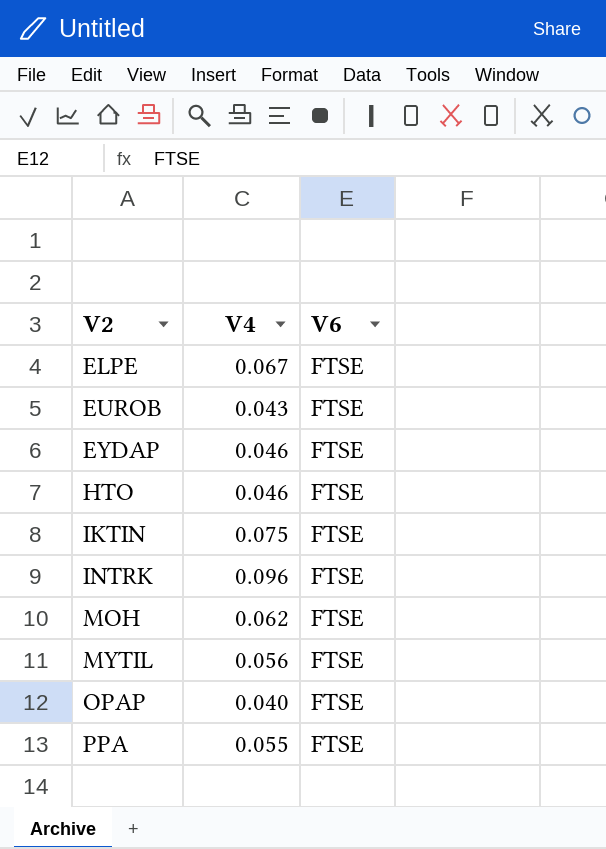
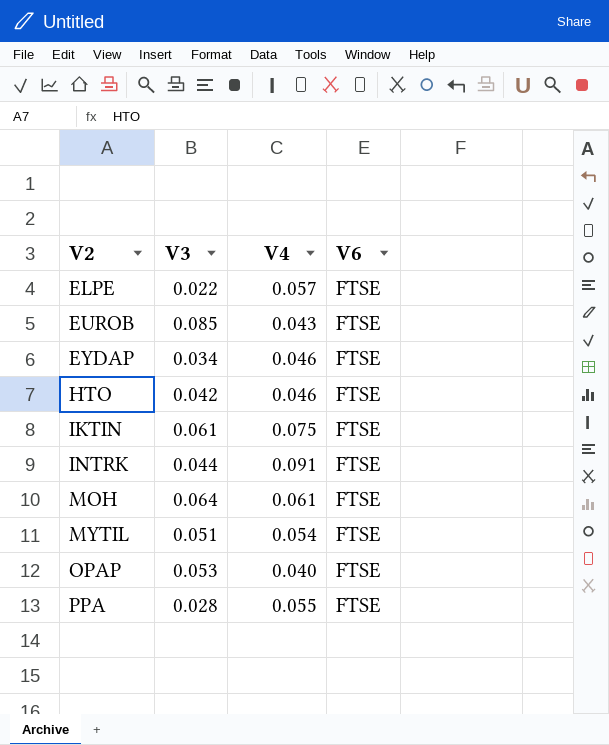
column V3 | position: none -> 2
ELPE | V4: 0.067 -> 0.057
INTRK | V4: 0.096 -> 0.091
MOH | V4: 0.062 -> 0.061
MYTIL | V4: 0.056 -> 0.054

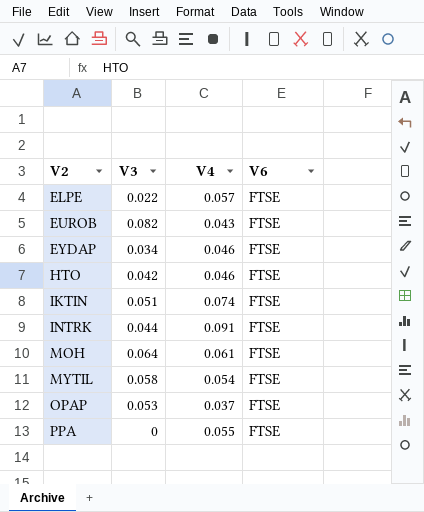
EUROB | V3: 0.085 -> 0.082
IKTIN | V3: 0.061 -> 0.051
IKTIN | V4: 0.075 -> 0.074
MYTIL | V3: 0.051 -> 0.058
OPAP | V4: 0.040 -> 0.037
PPA | V3: 0.028 -> 0

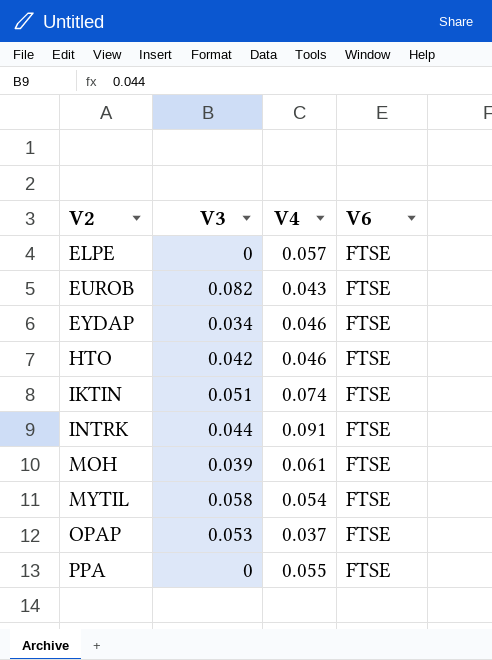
ELPE | V3: 0.022 -> 0
MOH | V3: 0.064 -> 0.039

